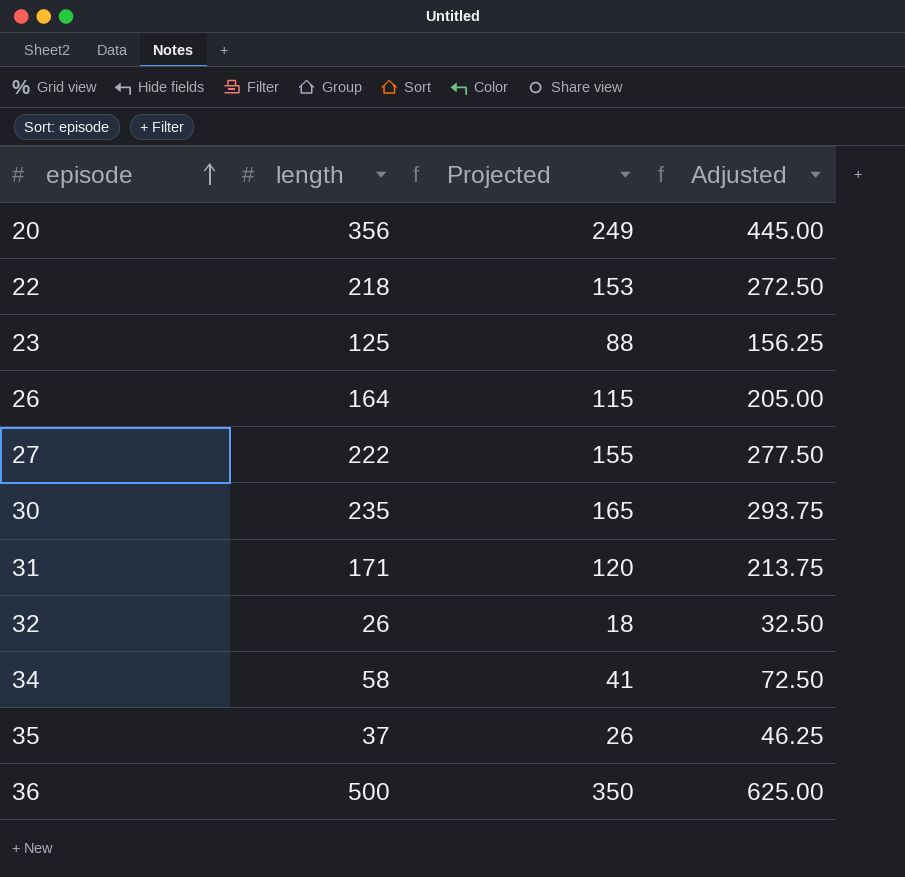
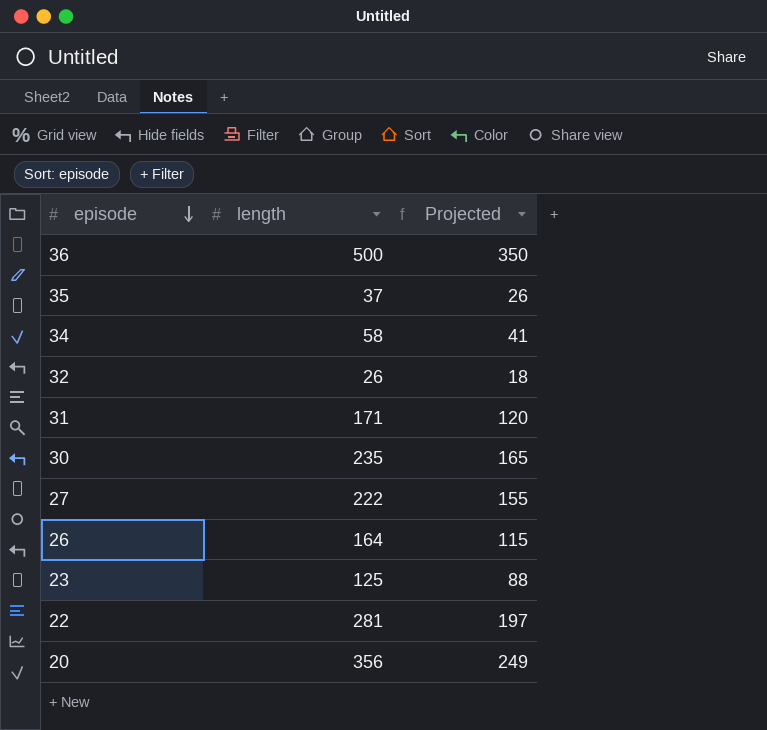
row order: episode ascending -> episode descending
column Adjusted | formula: [length] * 1.25 -> none
22 | length: 218 -> 281
22 | Projected: 153 -> 197

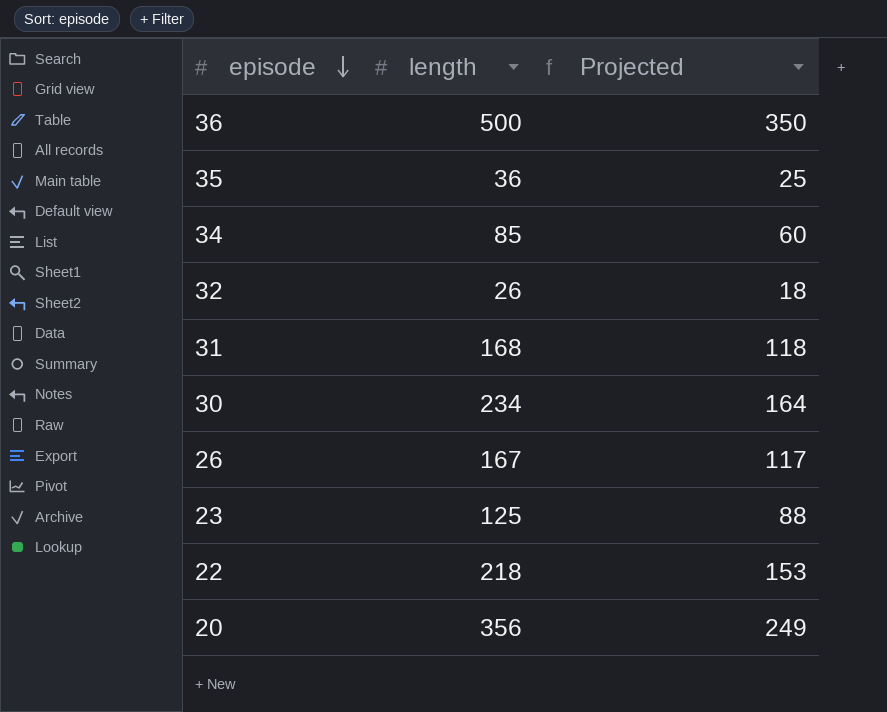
row 27: 222 | 155 -> none
35 | length: 37 -> 36
35 | Projected: 26 -> 25
34 | length: 58 -> 85
34 | Projected: 41 -> 60
31 | length: 171 -> 168
31 | Projected: 120 -> 118
30 | length: 235 -> 234
30 | Projected: 165 -> 164
26 | length: 164 -> 167
26 | Projected: 115 -> 117
22 | length: 281 -> 218
22 | Projected: 197 -> 153

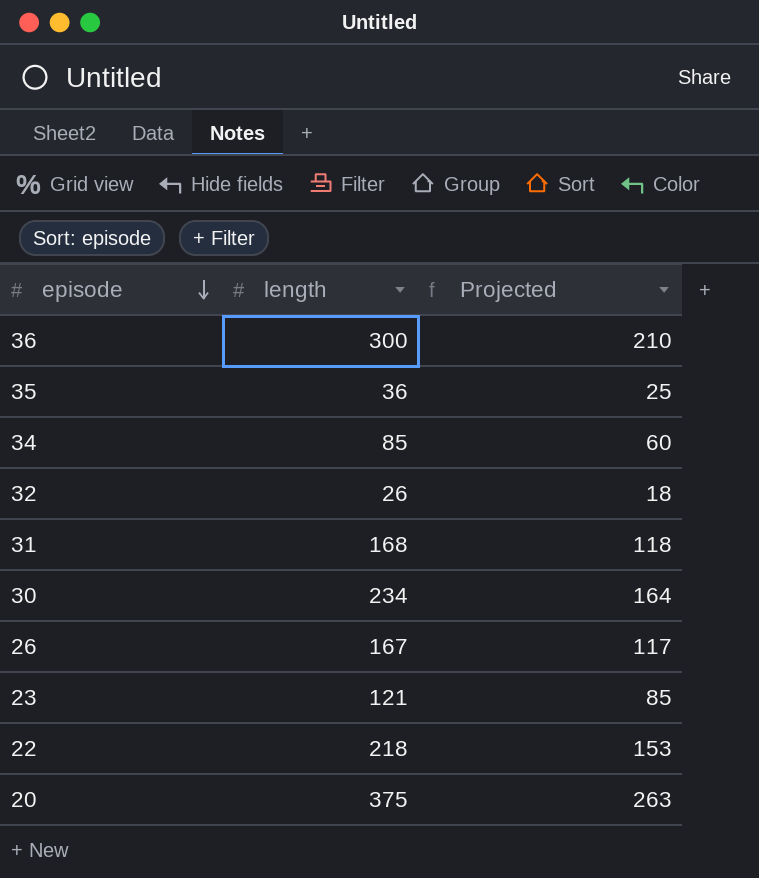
36 | length: 500 -> 300
36 | Projected: 350 -> 210
23 | length: 125 -> 121
23 | Projected: 88 -> 85
20 | length: 356 -> 375
20 | Projected: 249 -> 263

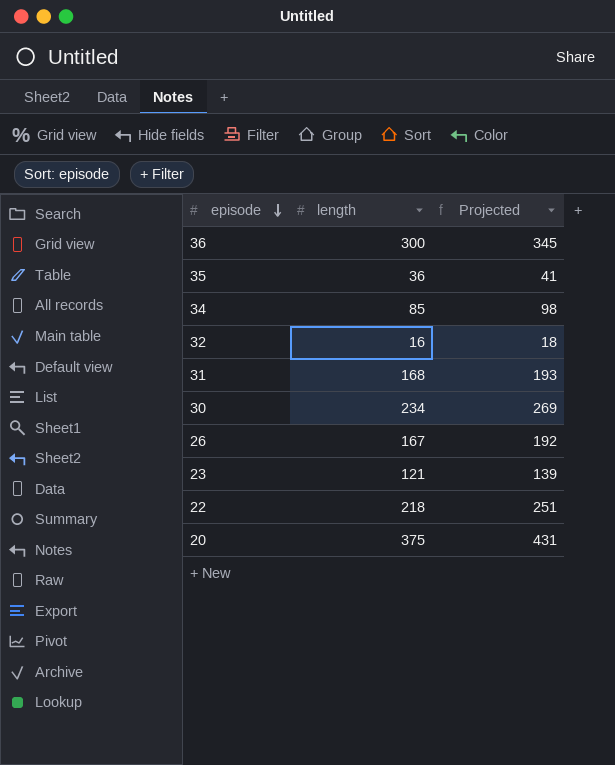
column Projected | formula: [length] * 0.7 -> [length] * 1.15
32 | length: 26 -> 16

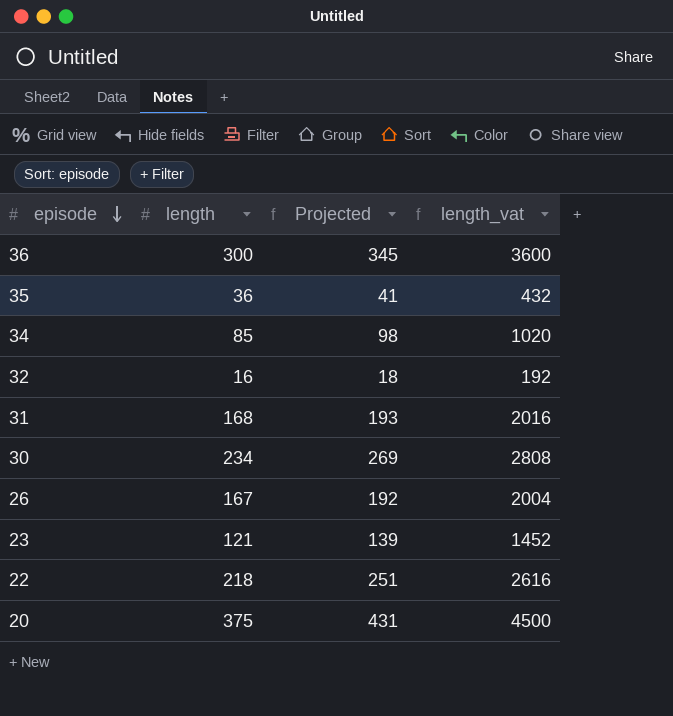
column length_vat | formula: none -> [length] * 12

